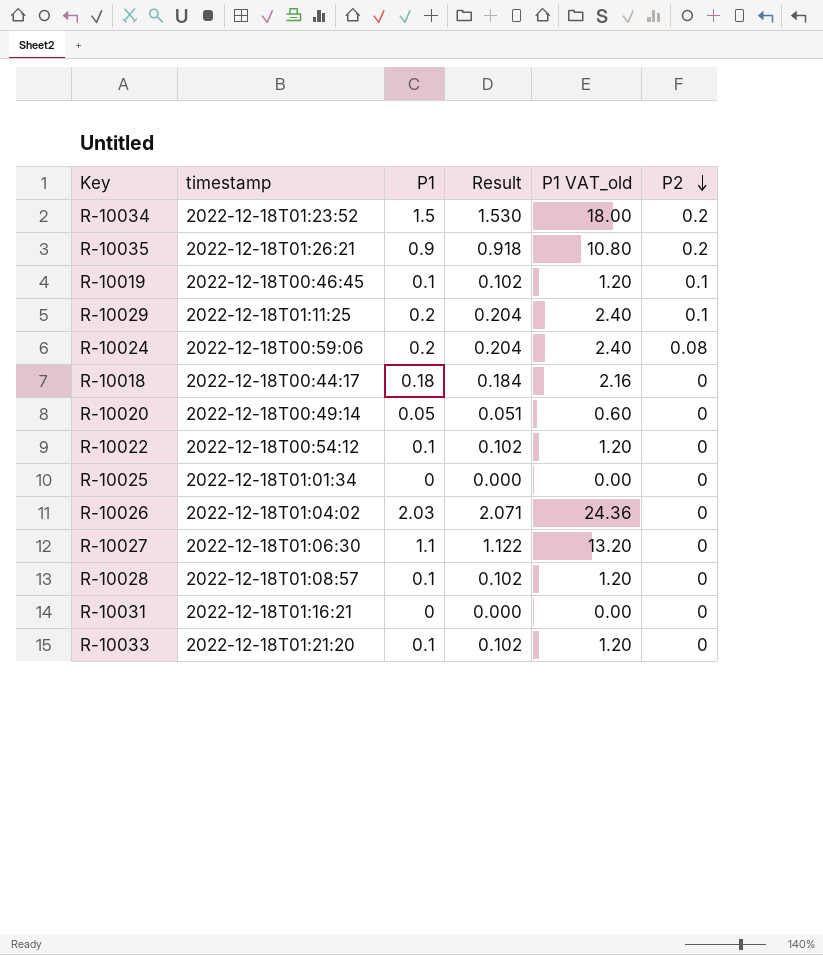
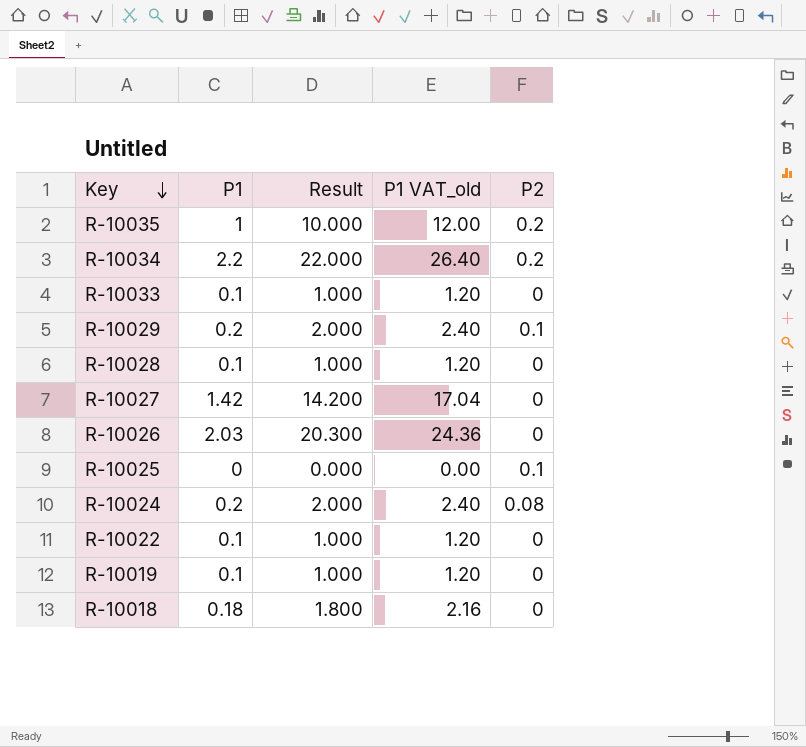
row order: P2 descending -> Key descending
column timestamp | position: 2 -> none
column Result | formula: [P1] * 1.02 -> [P1] * 10
row R-10020: 2022-12-18T00:49:14 | 0.05 | 0.051 | 0.60 | 0 -> none
row R-10031: 2022-12-18T01:16:21 | 0 | 0.000 | 0.00 | 0 -> none
R-10035 | P1: 0.9 -> 1
R-10035 | P1 VAT_old: 10.80 -> 12.00
R-10034 | P1: 1.5 -> 2.2
R-10034 | P1 VAT_old: 18.00 -> 26.40
R-10027 | P1: 1.1 -> 1.42
R-10027 | P1 VAT_old: 13.20 -> 17.04
R-10025 | P2: 0 -> 0.1
R-10019 | P2: 0.1 -> 0

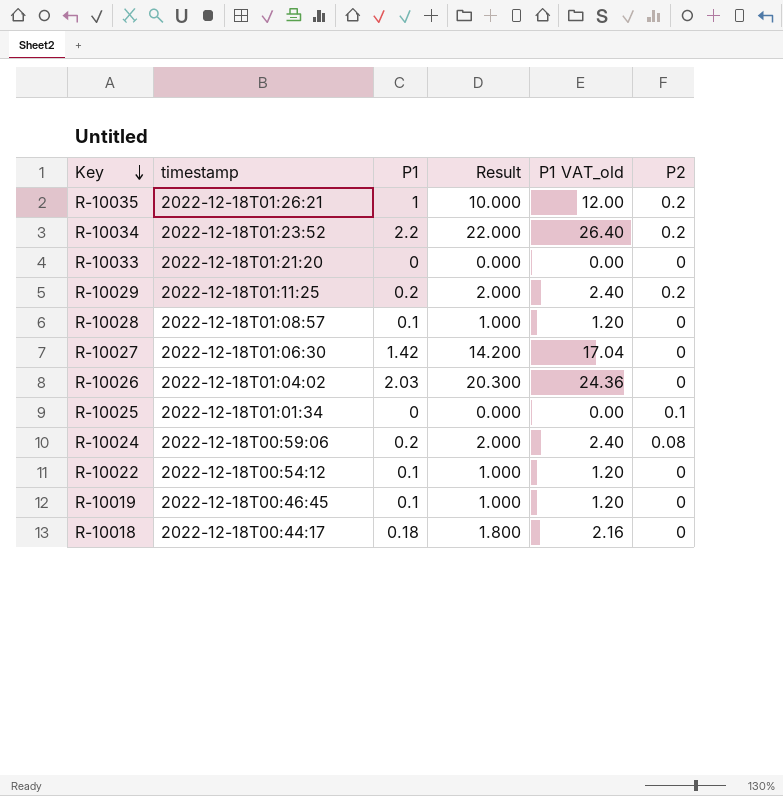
column timestamp | position: none -> 2
R-10033 | P1: 0.1 -> 0
R-10033 | Result: 1.000 -> 0.000
R-10033 | P1 VAT_old: 1.20 -> 0.00
R-10029 | P2: 0.1 -> 0.2

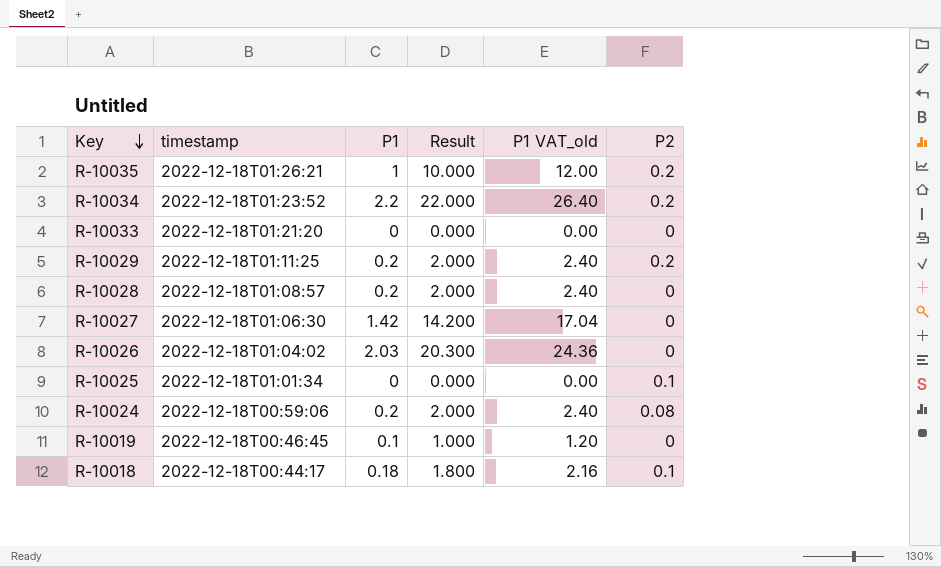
row R-10022: 2022-12-18T00:54:12 | 0.1 | 1.000 | 1.20 | 0 -> none
R-10028 | P1: 0.1 -> 0.2
R-10028 | Result: 1.000 -> 2.000
R-10028 | P1 VAT_old: 1.20 -> 2.40
R-10018 | P2: 0 -> 0.1

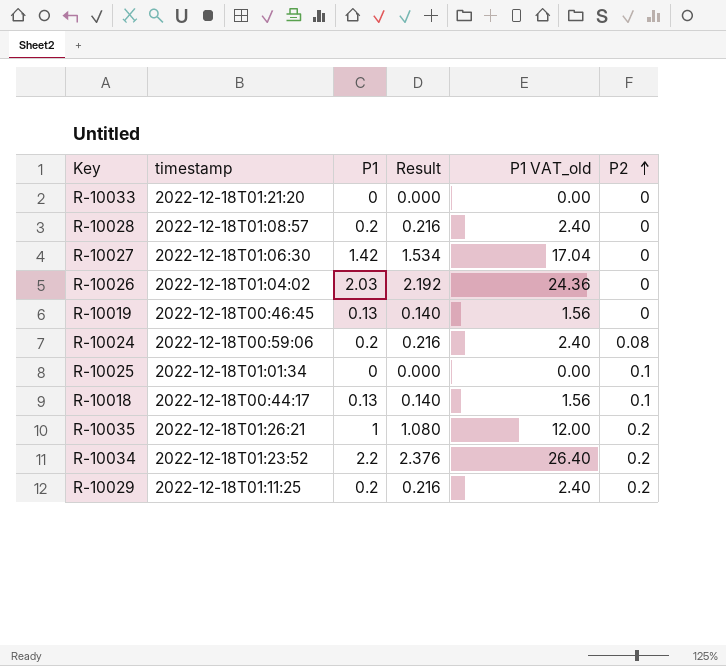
row order: Key descending -> P2 ascending
column Result | formula: [P1] * 10 -> [P1] * 1.08
R-10019 | P1: 0.1 -> 0.13
R-10019 | P1 VAT_old: 1.20 -> 1.56
R-10018 | P1: 0.18 -> 0.13
R-10018 | P1 VAT_old: 2.16 -> 1.56

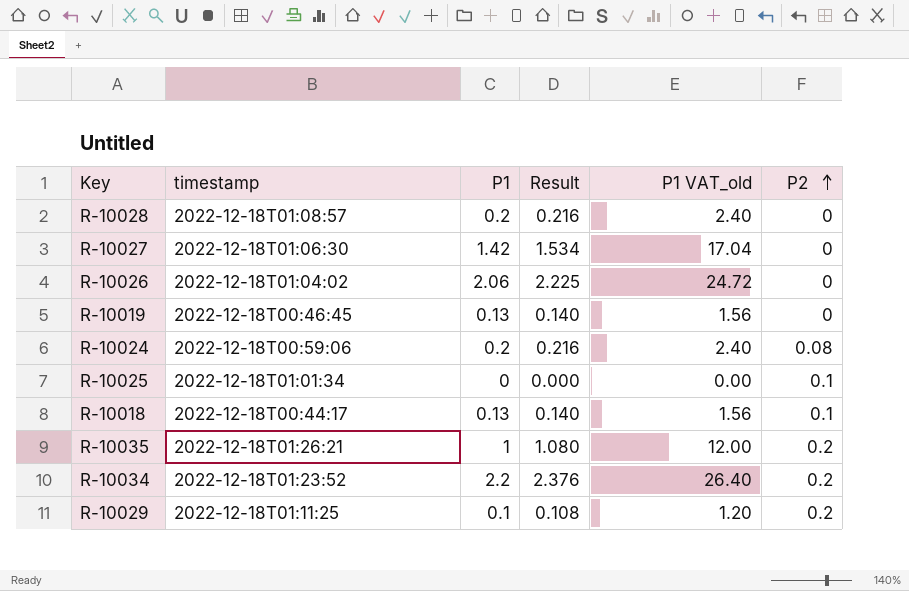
row R-10033: 2022-12-18T01:21:20 | 0 | 0.000 | 0.00 | 0 -> none
R-10026 | P1: 2.03 -> 2.06
R-10026 | Result: 2.192 -> 2.225
R-10026 | P1 VAT_old: 24.36 -> 24.72
R-10029 | P1: 0.2 -> 0.1
R-10029 | Result: 0.216 -> 0.108
R-10029 | P1 VAT_old: 2.40 -> 1.20

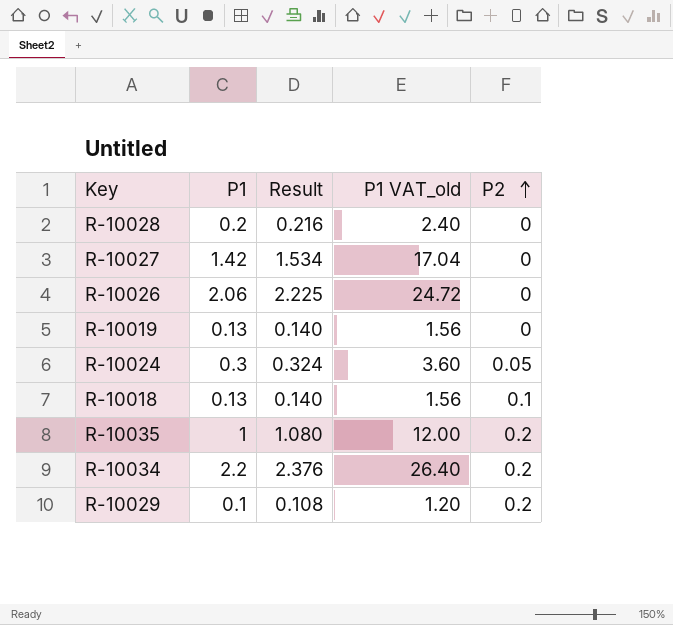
column timestamp | position: 2 -> none
row R-10025: 2022-12-18T01:01:34 | 0 | 0.000 | 0.00 | 0.1 -> none
R-10024 | P1: 0.2 -> 0.3
R-10024 | Result: 0.216 -> 0.324
R-10024 | P1 VAT_old: 2.40 -> 3.60
R-10024 | P2: 0.08 -> 0.05

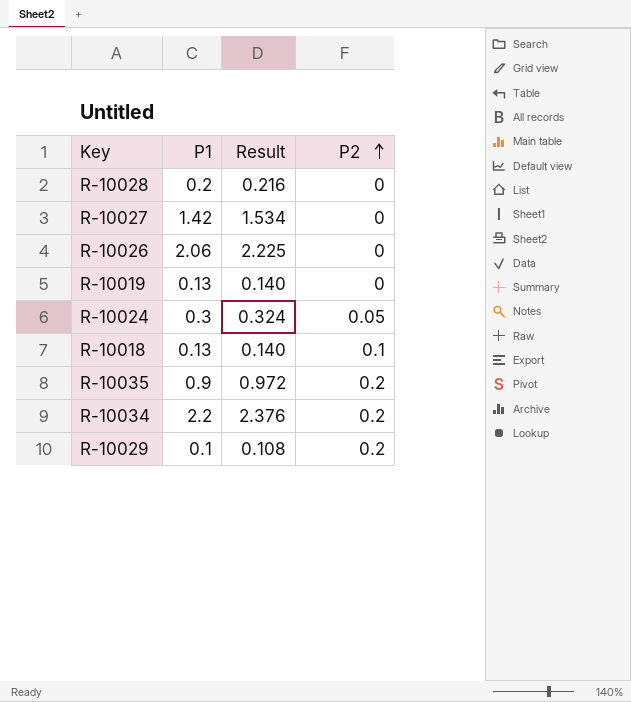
column P1 VAT_old | formula: [P1] * 12 -> none
R-10035 | P1: 1 -> 0.9
R-10035 | Result: 1.080 -> 0.972

